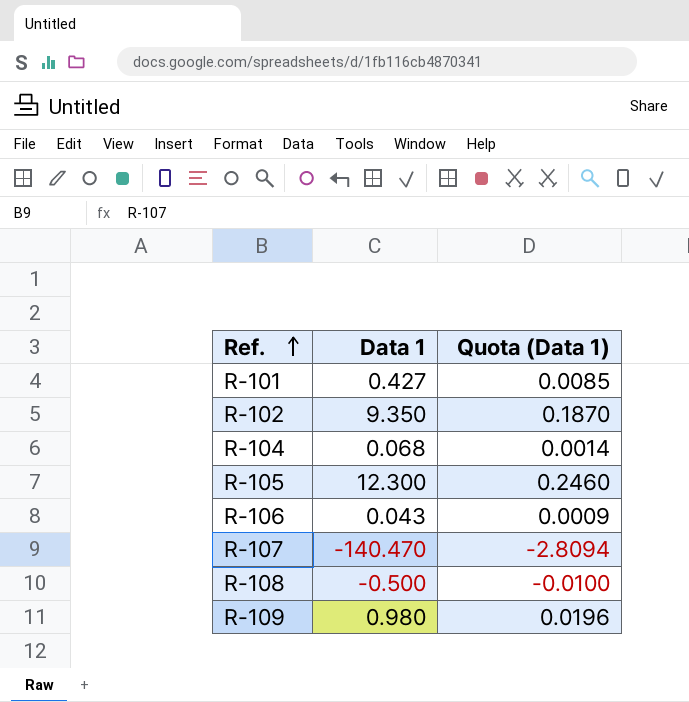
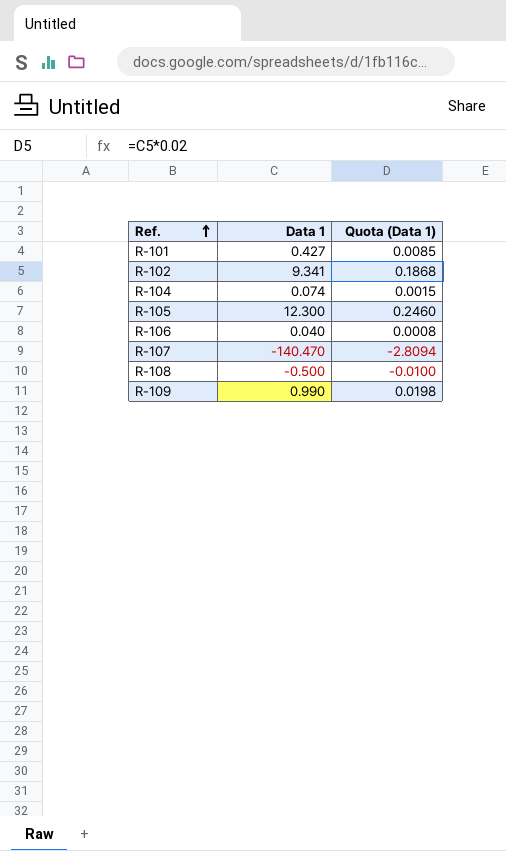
R-102 | Data 1: 9.350 -> 9.341
R-102 | Quota (Data 1): 0.1870 -> 0.1868
R-104 | Data 1: 0.068 -> 0.074
R-104 | Quota (Data 1): 0.0014 -> 0.0015
R-106 | Data 1: 0.043 -> 0.040
R-106 | Quota (Data 1): 0.0009 -> 0.0008
R-109 | Data 1: 0.980 -> 0.990
R-109 | Quota (Data 1): 0.0196 -> 0.0198

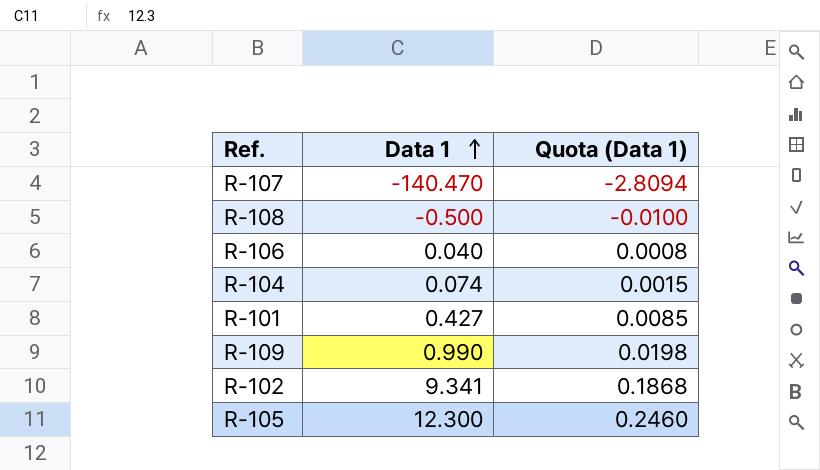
row order: Ref. ascending -> Data 1 ascending

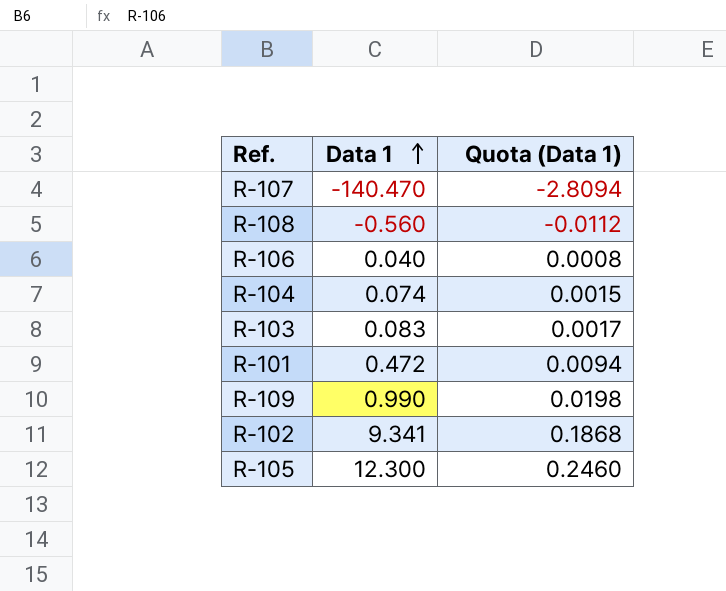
R-108 | Data 1: -0.500 -> -0.560
R-108 | Quota (Data 1): -0.0100 -> -0.0112
row R-103: none -> 0.083 | 0.0017
R-101 | Data 1: 0.427 -> 0.472
R-101 | Quota (Data 1): 0.0085 -> 0.0094

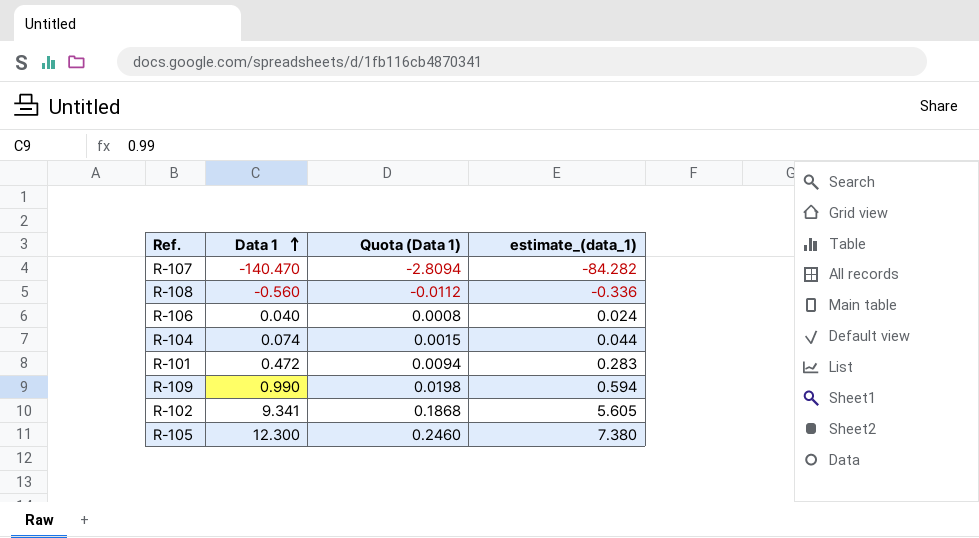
column estimate_(data_1) | formula: none -> [Data 1] * 0.6
row R-103: 0.083 | 0.0017 -> none

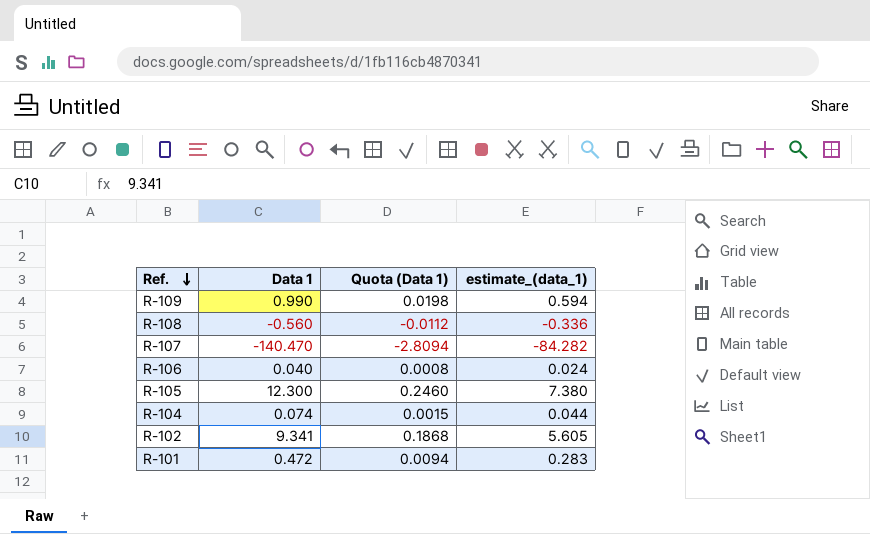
row order: Data 1 ascending -> Ref. descending

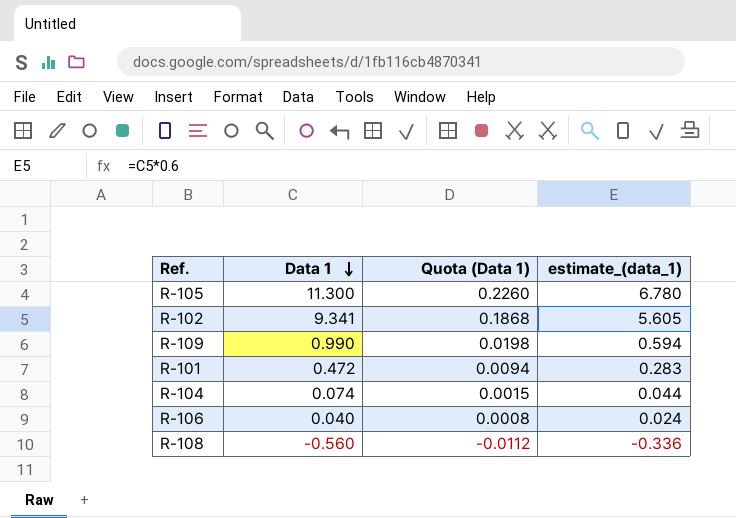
row order: Ref. descending -> Data 1 descending
row R-107: -140.470 | -2.8094 | -84.282 -> none
R-105 | Data 1: 12.300 -> 11.300
R-105 | Quota (Data 1): 0.2460 -> 0.2260
R-105 | estimate_(data_1): 7.380 -> 6.780

